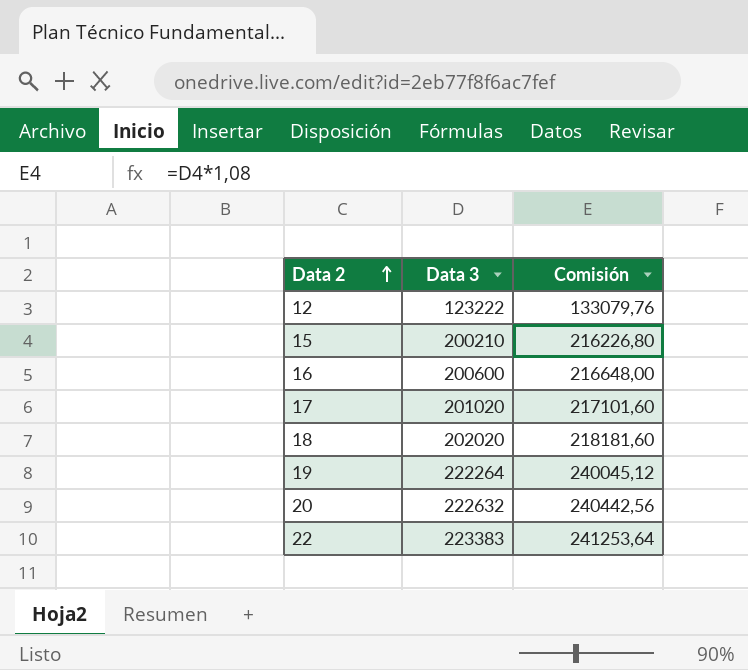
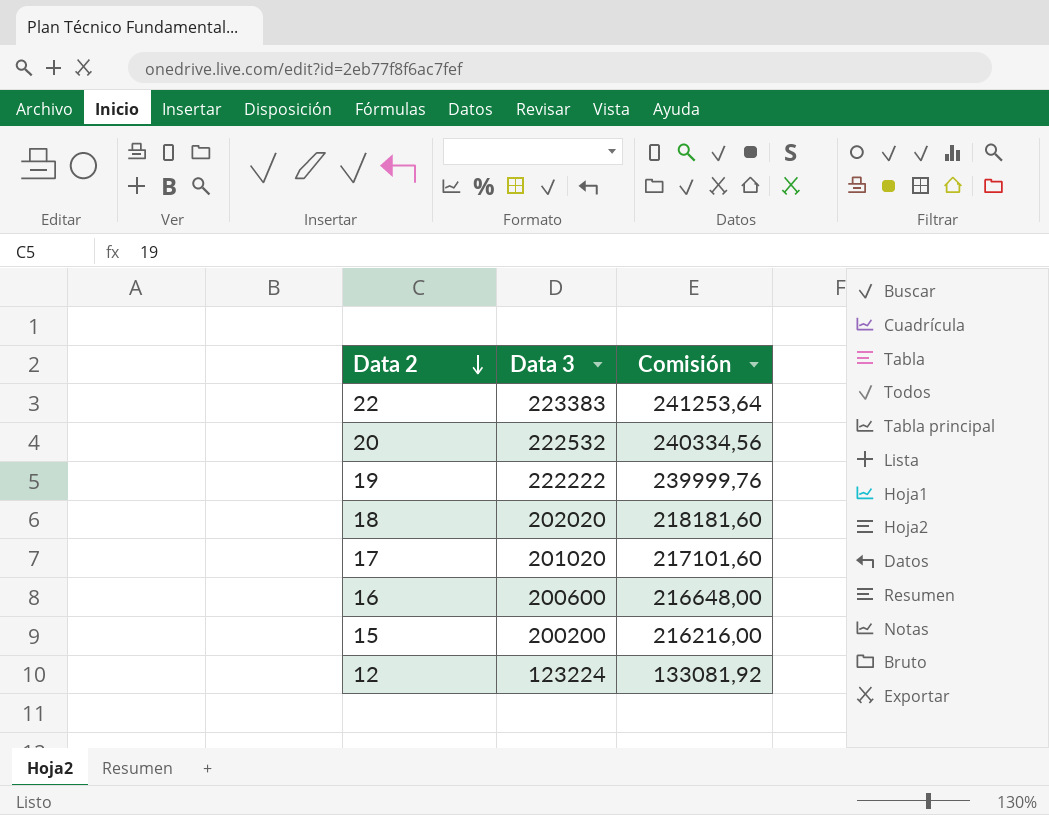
row order: Data 2 ascending -> Data 2 descending
20 | Data 3: 222632 -> 222532
20 | Comisión: 240442,56 -> 240334,56
19 | Data 3: 222264 -> 222222
19 | Comisión: 240045,12 -> 239999,76
15 | Data 3: 200210 -> 200200
15 | Comisión: 216226,80 -> 216216,00
12 | Data 3: 123222 -> 123224
12 | Comisión: 133079,76 -> 133081,92

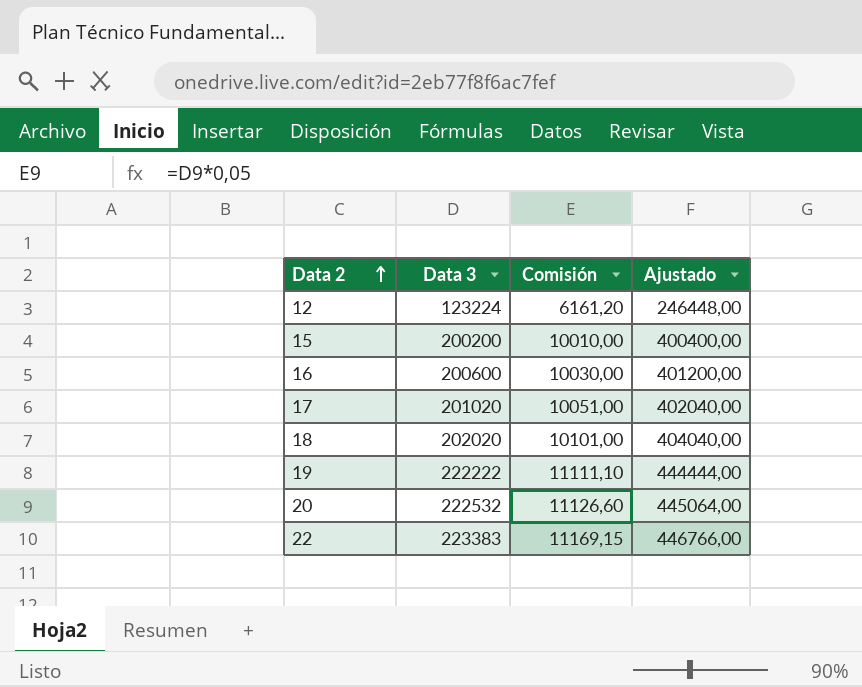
row order: Data 2 descending -> Data 2 ascending
column Comisión | formula: [Data 3] * 1,08 -> [Data 3] * 0,05
column Ajustado | formula: none -> [Data 3] * 2

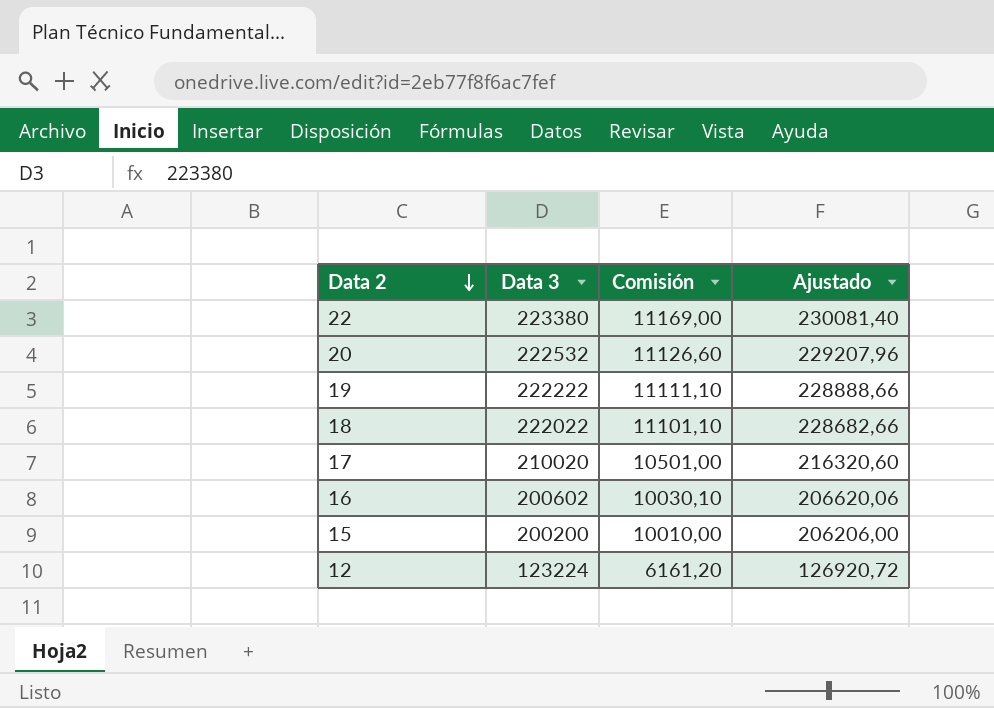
row order: Data 2 ascending -> Data 2 descending
column Ajustado | formula: [Data 3] * 2 -> [Data 3] * 1,03
22 | Data 3: 223383 -> 223380
22 | Comisión: 11169,15 -> 11169,00
18 | Data 3: 202020 -> 222022
18 | Comisión: 10101,00 -> 11101,10
17 | Data 3: 201020 -> 210020
17 | Comisión: 10051,00 -> 10501,00
16 | Data 3: 200600 -> 200602
16 | Comisión: 10030,00 -> 10030,10

